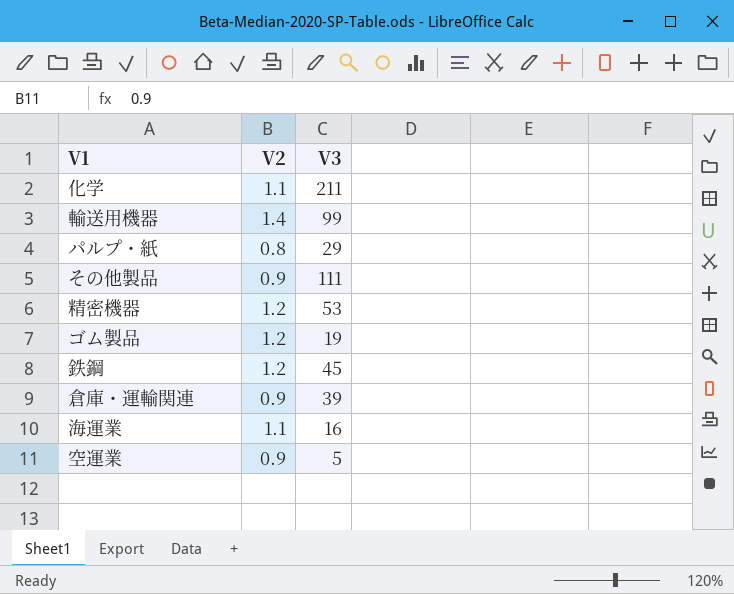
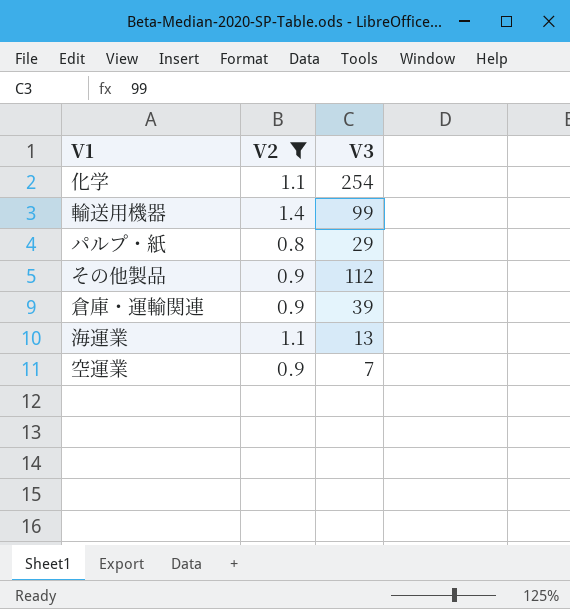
filter: none -> V2 != 1.2
化学 | V3: 211 -> 254
その他製品 | V3: 111 -> 112
海運業 | V3: 16 -> 13
空運業 | V3: 5 -> 7

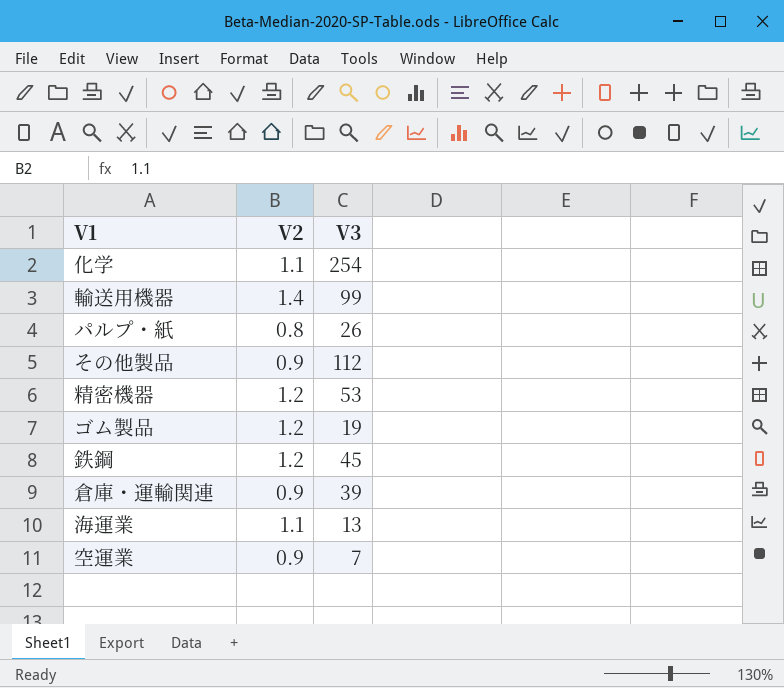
filter: V2 != 1.2 -> none
パルプ・紙 | V3: 29 -> 26

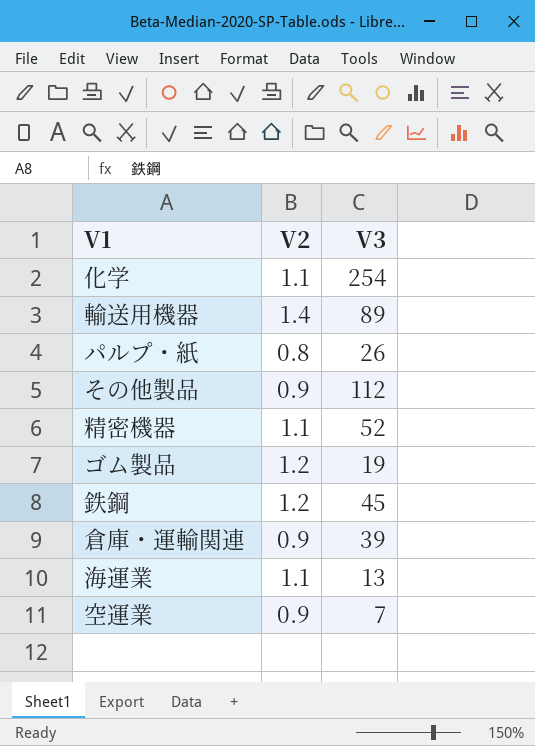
輸送用機器 | V3: 99 -> 89
精密機器 | V2: 1.2 -> 1.1
精密機器 | V3: 53 -> 52

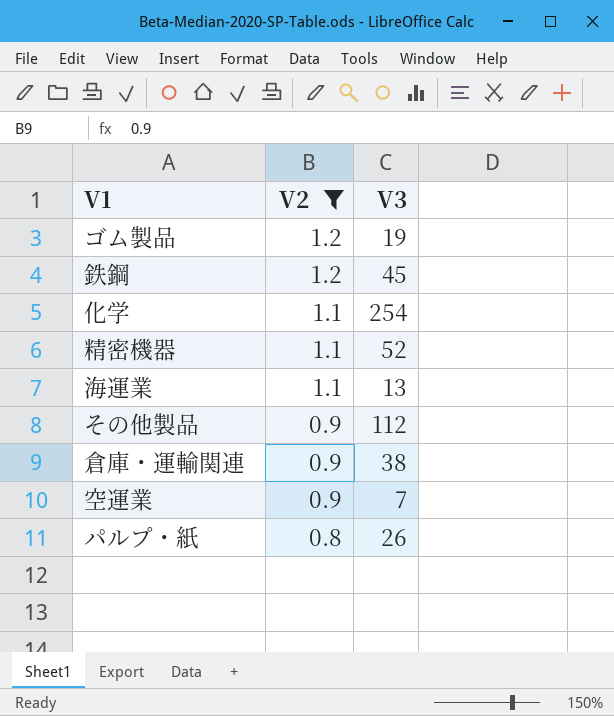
filter: none -> V2 != 1.4
row order: none -> V2 descending
倉庫・運輸関連 | V3: 39 -> 38

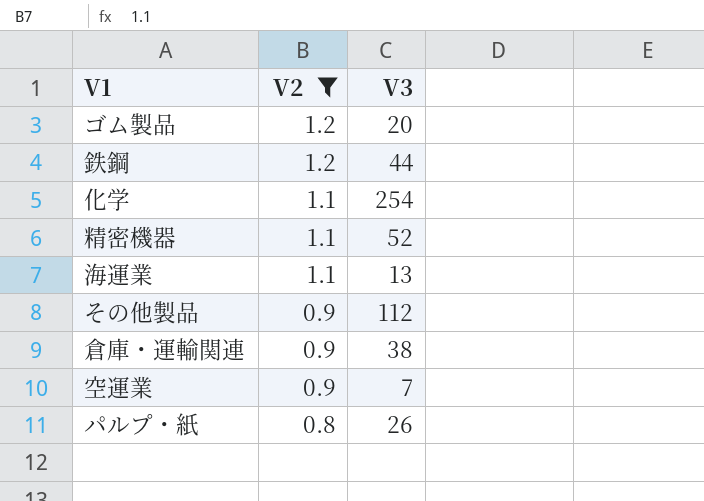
ゴム製品 | V3: 19 -> 20
鉄鋼 | V3: 45 -> 44

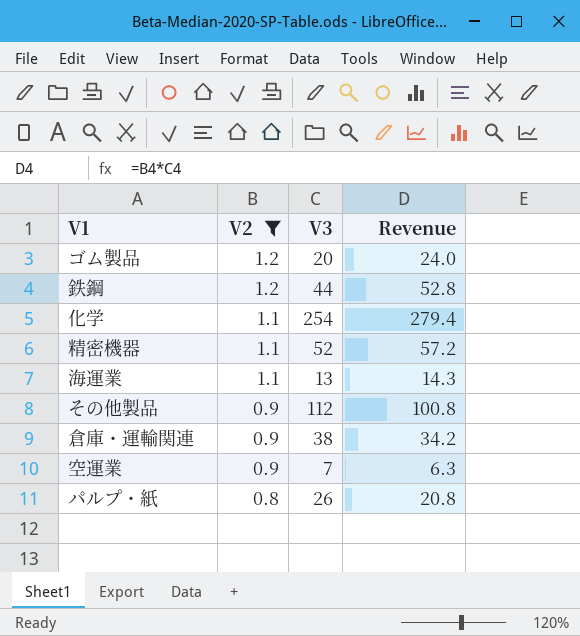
column Revenue | formula: none -> [V2] * [V3]

